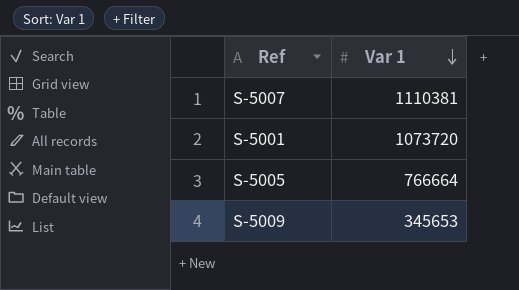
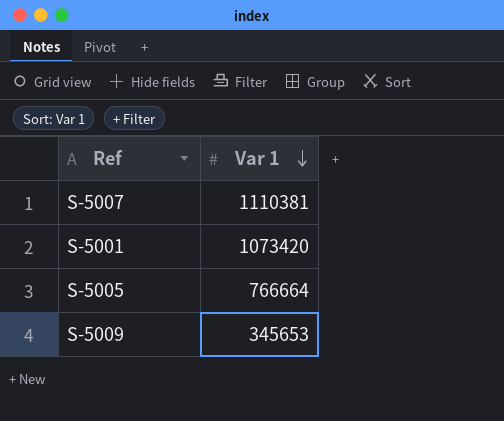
S-5001 | Var 1: 1073720 -> 1073420

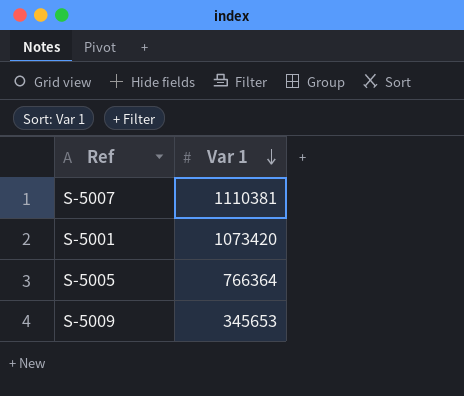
S-5005 | Var 1: 766664 -> 766364

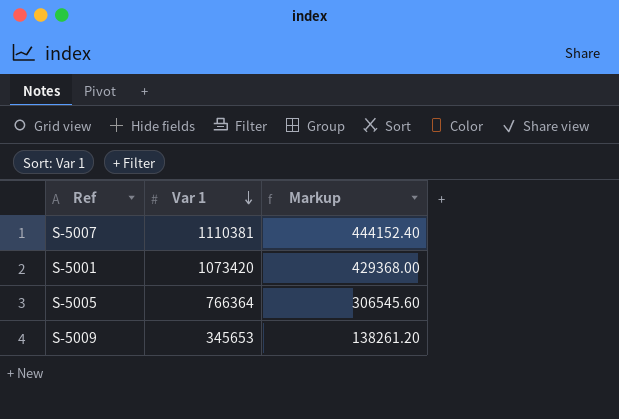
column Markup | formula: none -> [Var 1] * 0.4

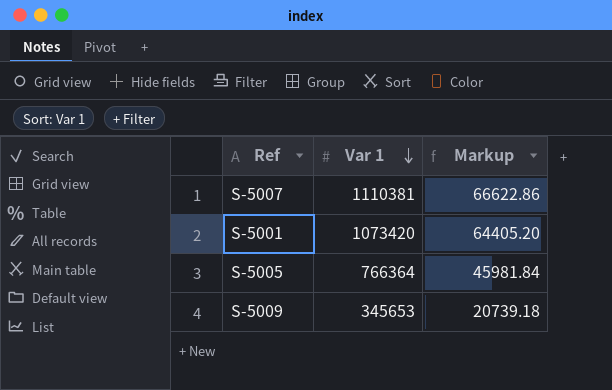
column Markup | formula: [Var 1] * 0.4 -> [Var 1] * 0.06

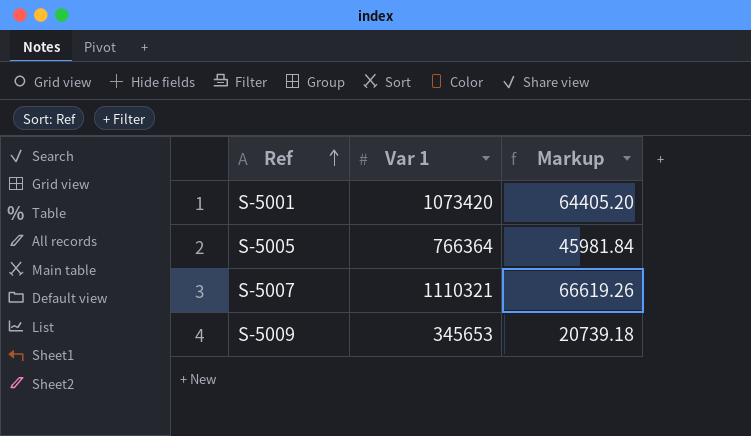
row order: Var 1 descending -> Ref ascending
S-5007 | Var 1: 1110381 -> 1110321
S-5007 | Markup: 66622.86 -> 66619.26

